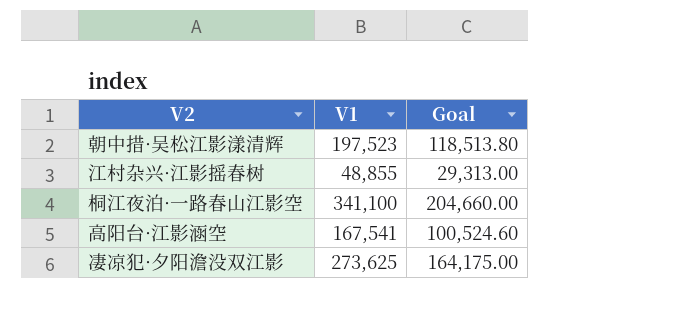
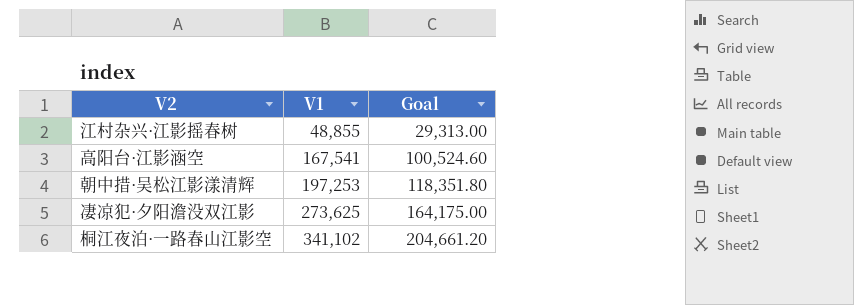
row order: none -> V1 ascending
朝中措·吴松江影漾清辉 | V1: 197,523 -> 197,253
朝中措·吴松江影漾清辉 | Goal: 118,513.80 -> 118,351.80
桐江夜泊·一路春山江影空 | V1: 341,100 -> 341,102
桐江夜泊·一路春山江影空 | Goal: 204,660.00 -> 204,661.20

